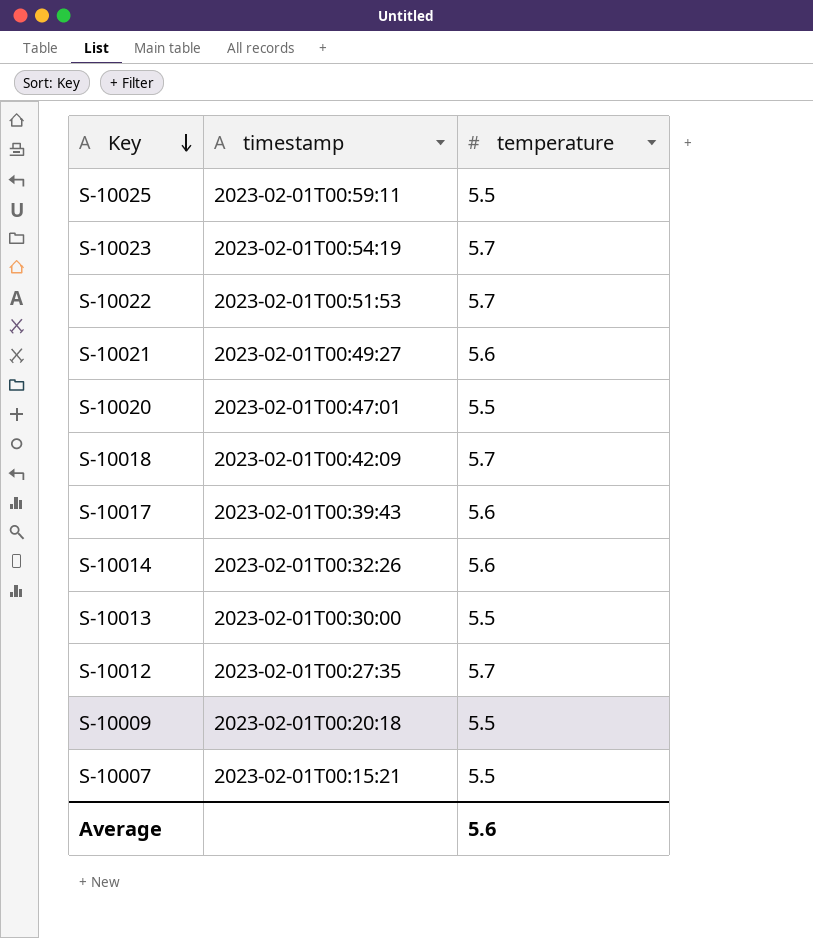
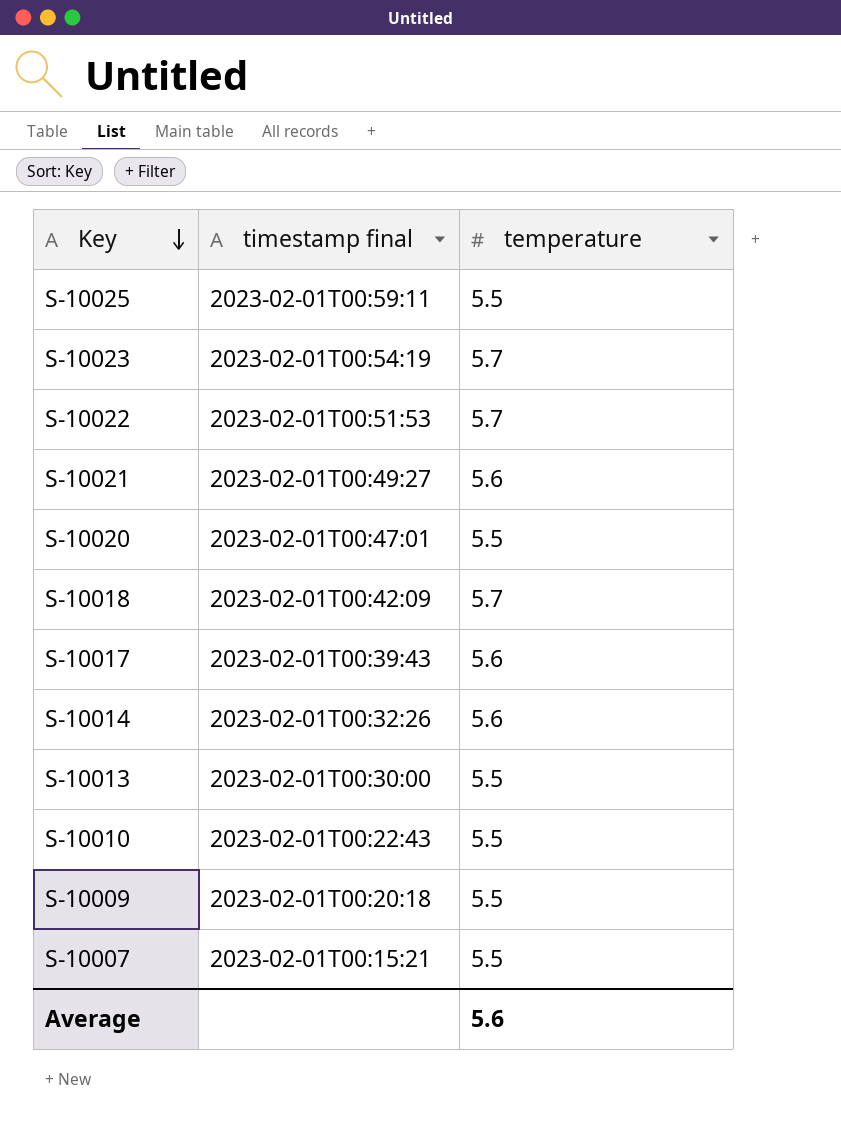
column name: timestamp -> timestamp final
row S-10012: 2023-02-01T00:27:35 | 5.7 -> none
row S-10010: none -> 2023-02-01T00:22:43 | 5.5

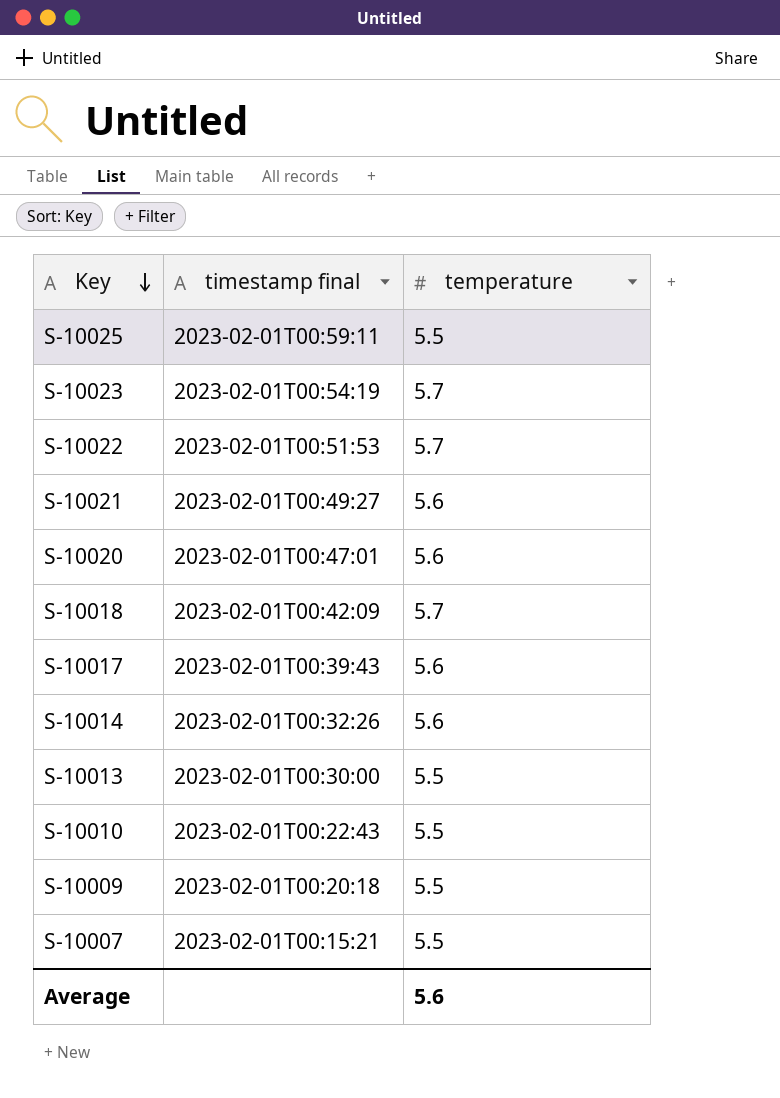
S-10020 | temperature: 5.5 -> 5.6

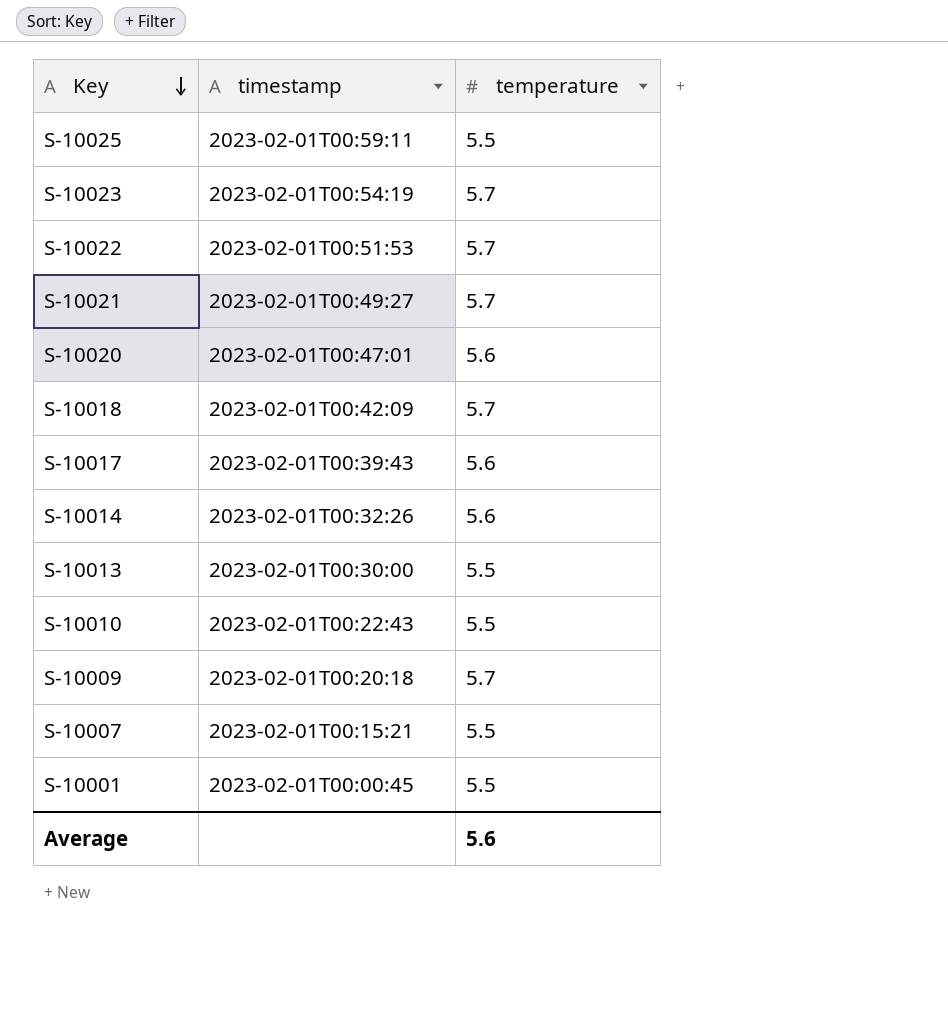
column name: timestamp final -> timestamp
S-10021 | temperature: 5.6 -> 5.7
S-10009 | temperature: 5.5 -> 5.7
row S-10001: none -> 2023-02-01T00:00:45 | 5.5

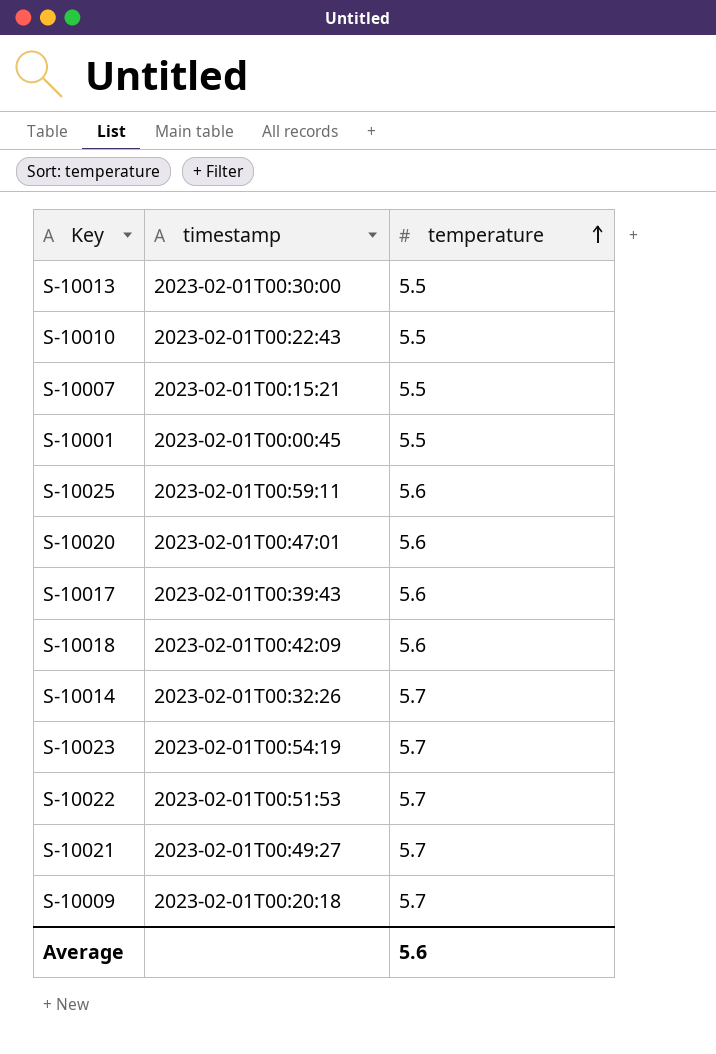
row order: Key descending -> temperature ascending
S-10025 | temperature: 5.5 -> 5.6
S-10018 | temperature: 5.7 -> 5.6
S-10014 | temperature: 5.6 -> 5.7

